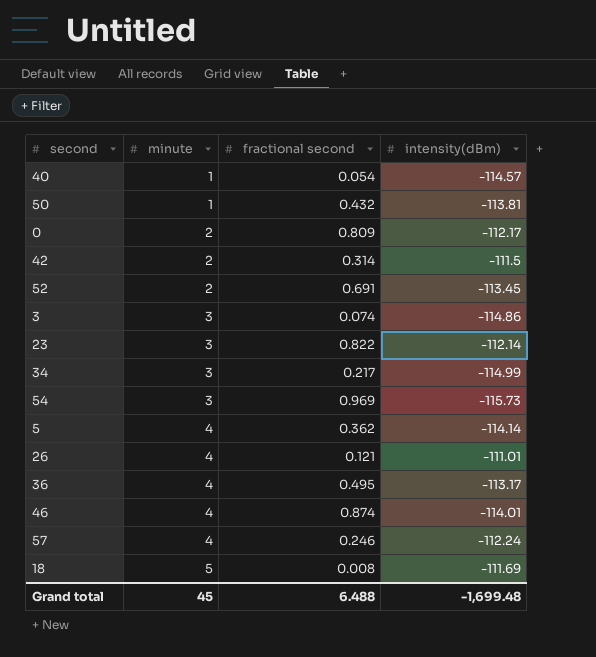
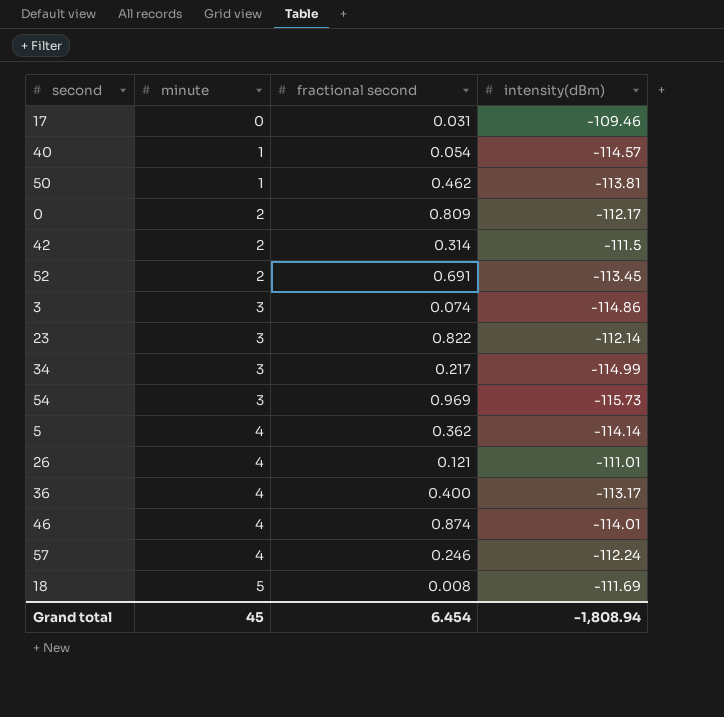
row 17: none -> 0 | 0.031 | -109.46
50 | fractional second: 0.432 -> 0.462
36 | fractional second: 0.495 -> 0.400
Grand total | fractional second: 6.488 -> 6.454
Grand total | intensity(dBm): -1,699.48 -> -1,808.94

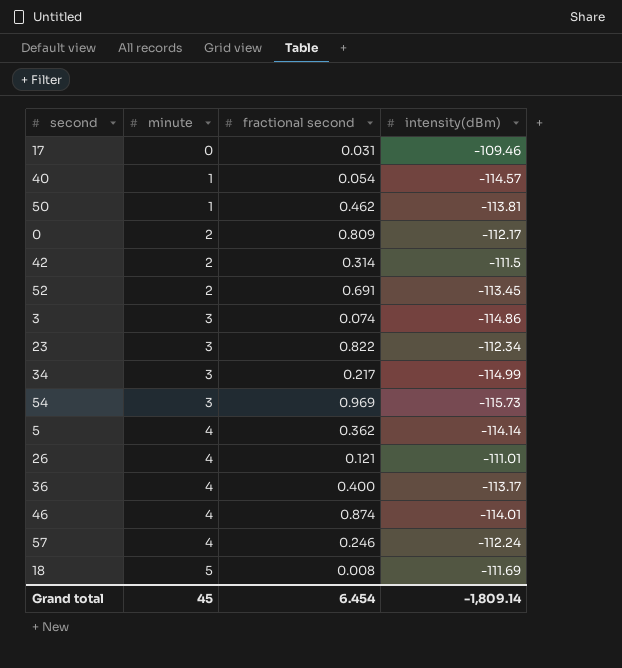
23 | intensity(dBm): -112.14 -> -112.34
Grand total | intensity(dBm): -1,808.94 -> -1,809.14

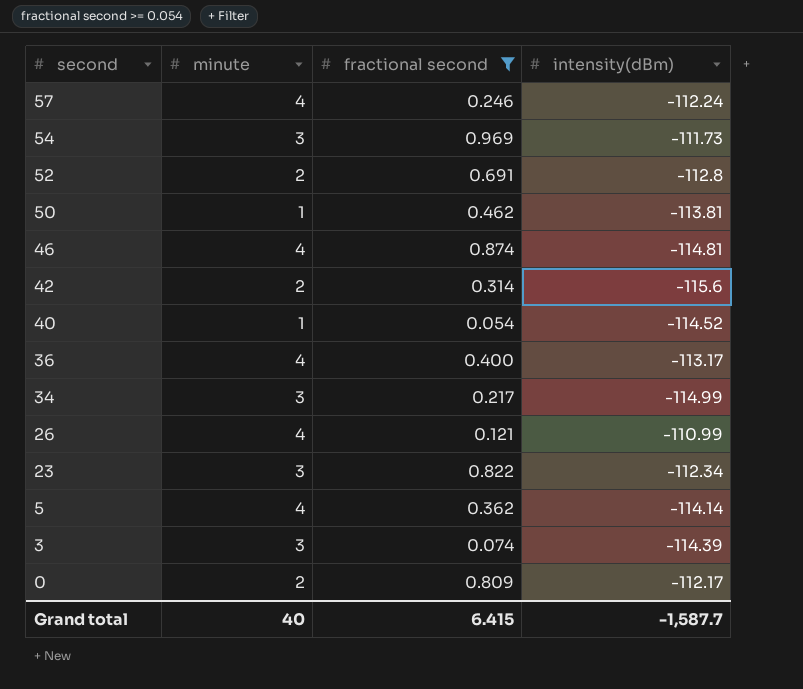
filter: none -> fractional second >= 0.054
row order: minute ascending -> second descending
54 | intensity(dBm): -115.73 -> -111.73
52 | intensity(dBm): -113.45 -> -112.8
46 | intensity(dBm): -114.01 -> -114.81
42 | intensity(dBm): -111.5 -> -115.6
40 | intensity(dBm): -114.57 -> -114.52
26 | intensity(dBm): -111.01 -> -110.99
3 | intensity(dBm): -114.86 -> -114.39
Grand total | minute: 45 -> 40
Grand total | fractional second: 6.454 -> 6.415
Grand total | intensity(dBm): -1,809.14 -> -1,587.7

